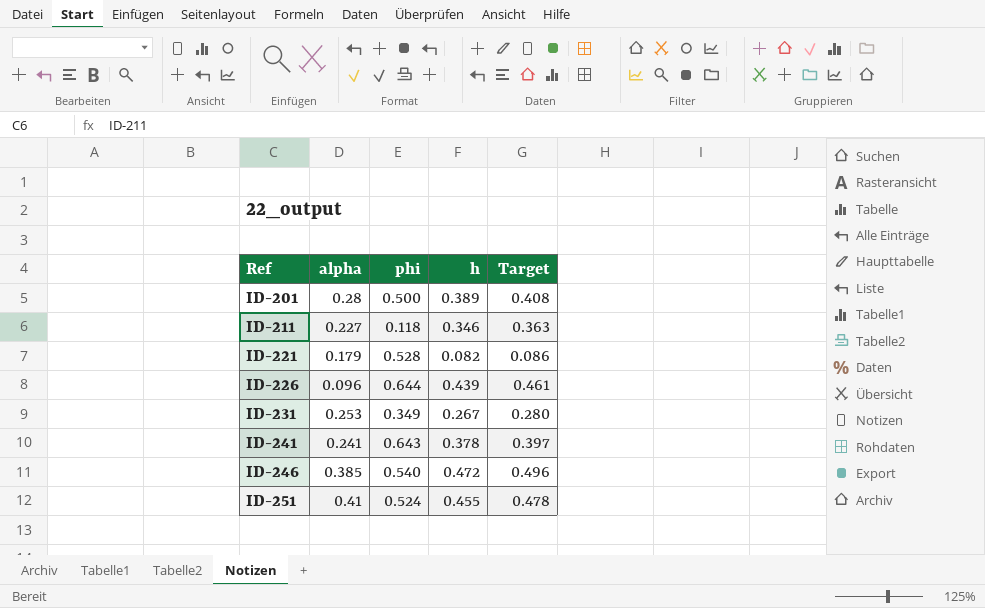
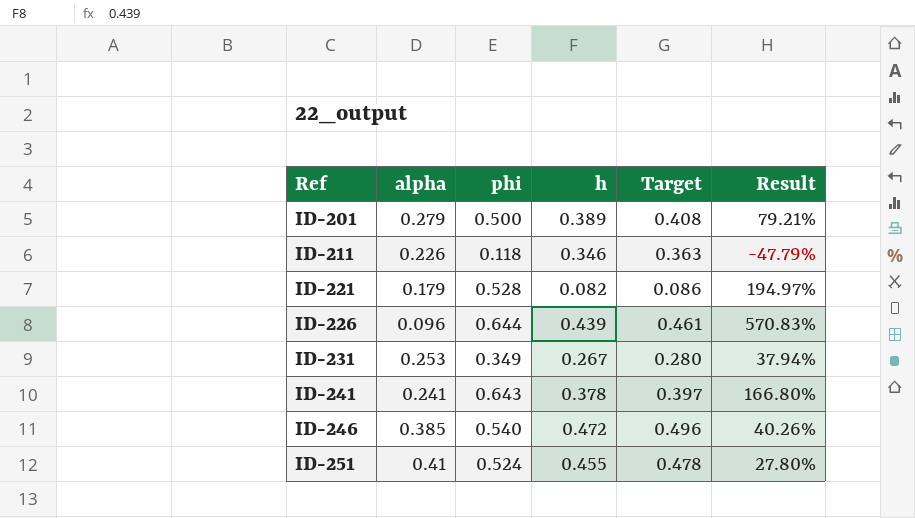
column Result | formula: none -> ([phi] - [alpha]) / [alpha]
ID-201 | alpha: 0.28 -> 0.279
ID-211 | alpha: 0.227 -> 0.226

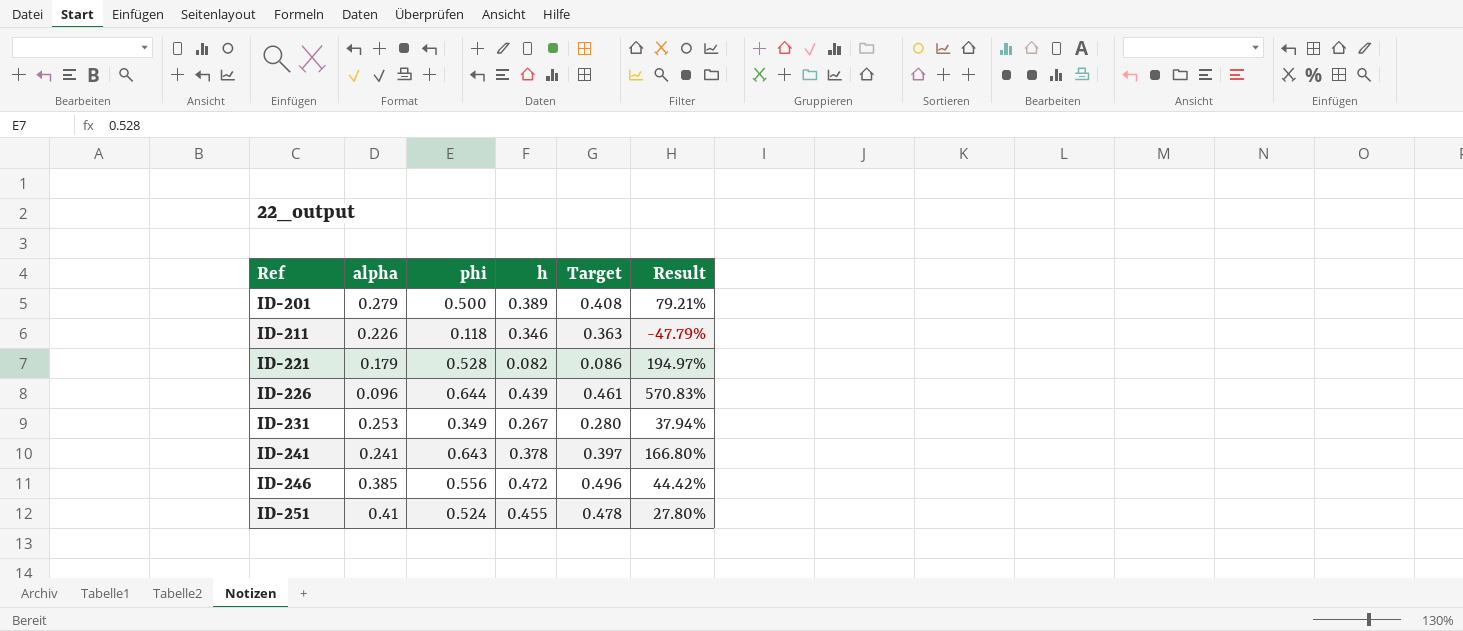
ID-246 | phi: 0.540 -> 0.556
ID-246 | Result: 40.26% -> 44.42%

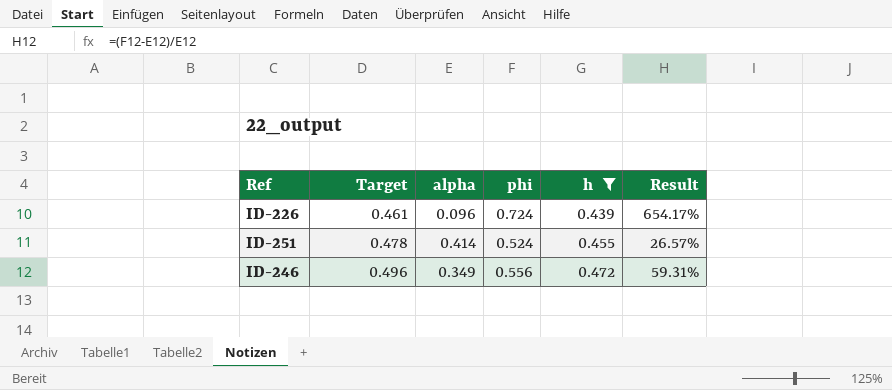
filter: none -> h >= 0.439
row order: Ref ascending -> Target ascending
column Target | position: 5 -> 2
ID-226 | phi: 0.644 -> 0.724
ID-226 | Result: 570.83% -> 654.17%
ID-251 | alpha: 0.41 -> 0.414
ID-251 | Result: 27.80% -> 26.57%
ID-246 | alpha: 0.385 -> 0.349
ID-246 | Result: 44.42% -> 59.31%

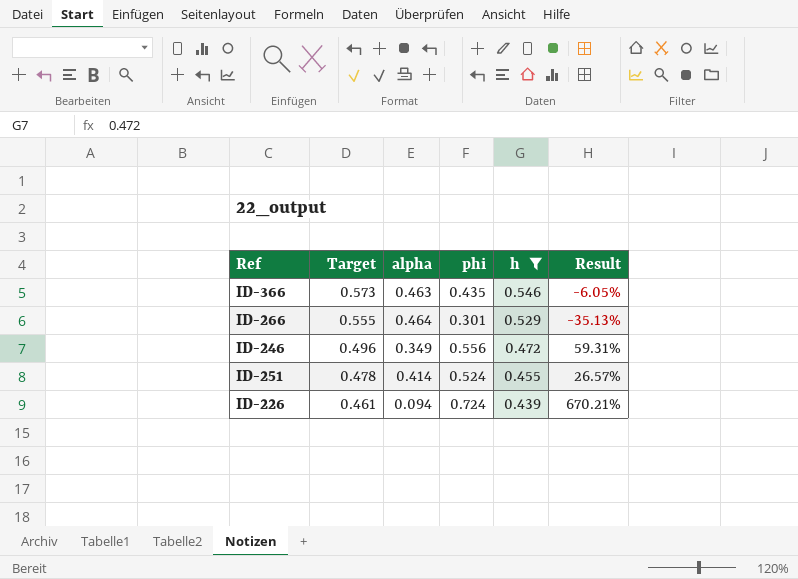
row order: Target ascending -> Target descending
row ID-366: none -> 0.573 | 0.463 | 0.435 | 0.546 | -6.05%
row ID-266: none -> 0.555 | 0.464 | 0.301 | 0.529 | -35.13%
ID-226 | alpha: 0.096 -> 0.094
ID-226 | Result: 654.17% -> 670.21%

